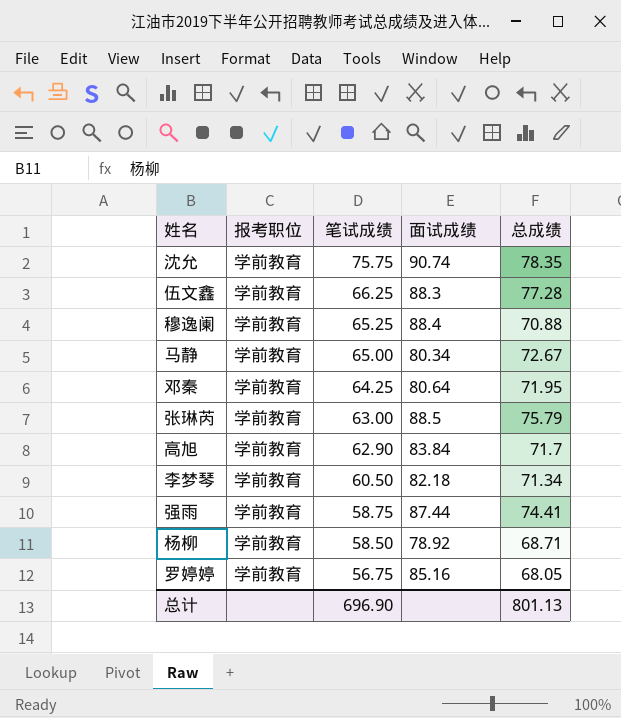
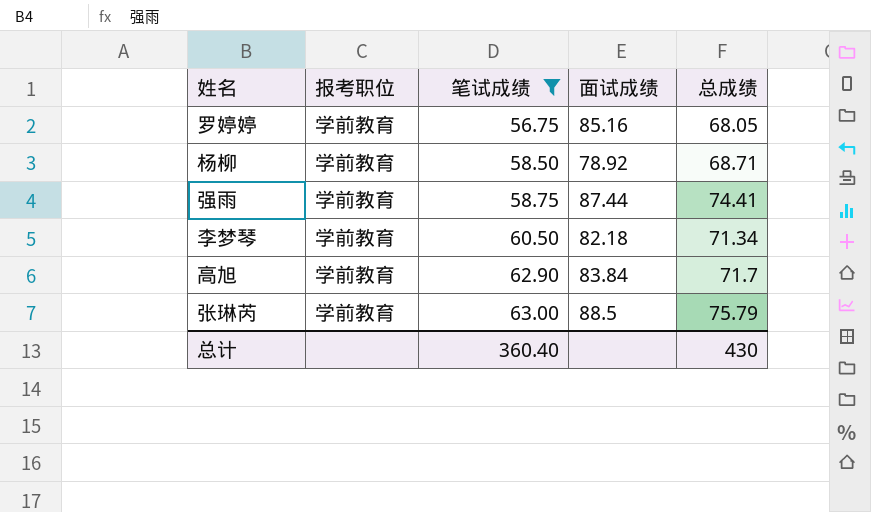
filter: none -> 笔试成绩 <= 63.00
row order: 笔试成绩 descending -> 笔试成绩 ascending
总计 | 笔试成绩: 696.90 -> 360.40
总计 | 总成绩: 801.13 -> 430

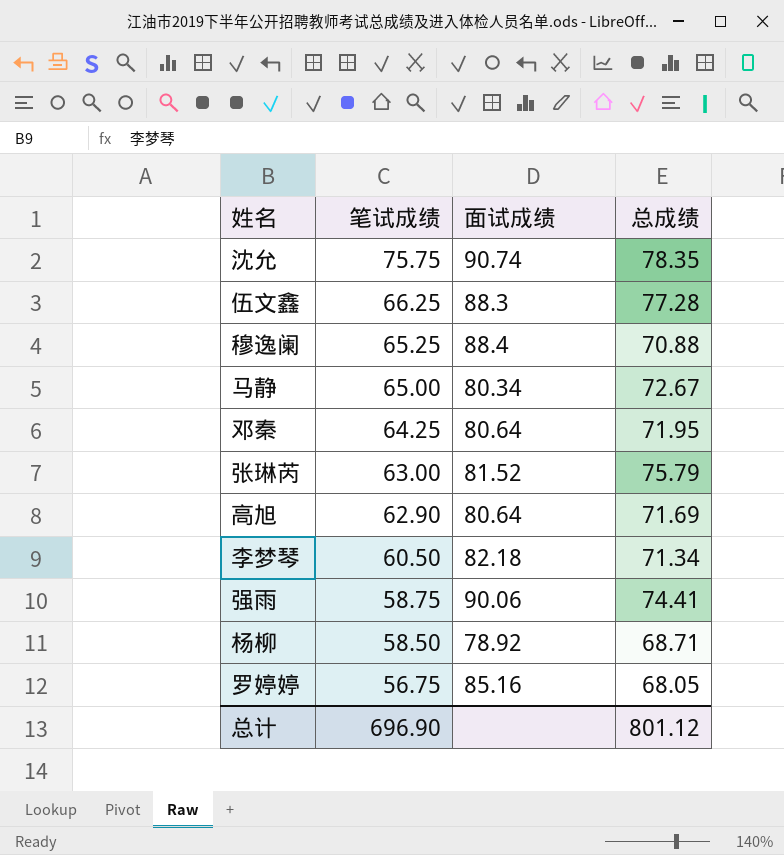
filter: 笔试成绩 <= 63.00 -> none
row order: 笔试成绩 ascending -> 笔试成绩 descending
column 报考职位 | position: 2 -> none
张琳芮 | 面试成绩: 88.5 -> 81.52
高旭 | 面试成绩: 83.84 -> 80.64
高旭 | 总成绩: 71.7 -> 71.69
强雨 | 面试成绩: 87.44 -> 90.06
总计 | 笔试成绩: 360.40 -> 696.90
总计 | 总成绩: 430 -> 801.12

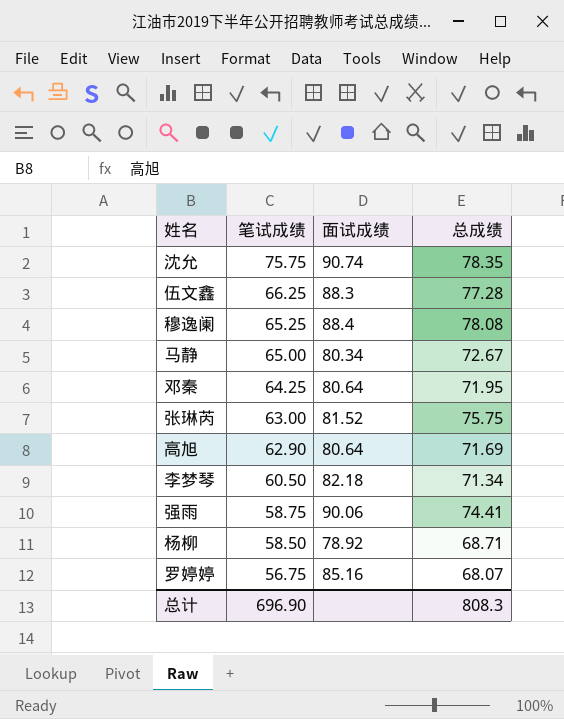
穆逸阑 | 总成绩: 70.88 -> 78.08
张琳芮 | 总成绩: 75.79 -> 75.75
罗婷婷 | 总成绩: 68.05 -> 68.07
总计 | 总成绩: 801.12 -> 808.3

